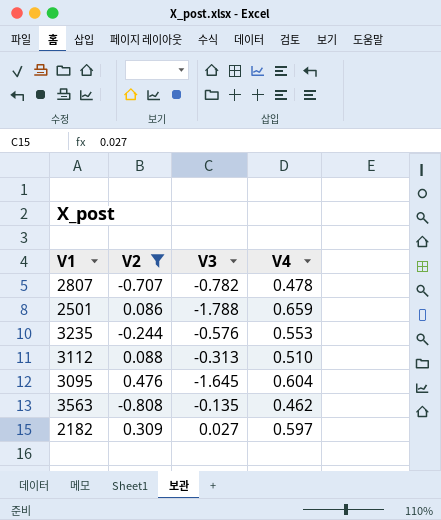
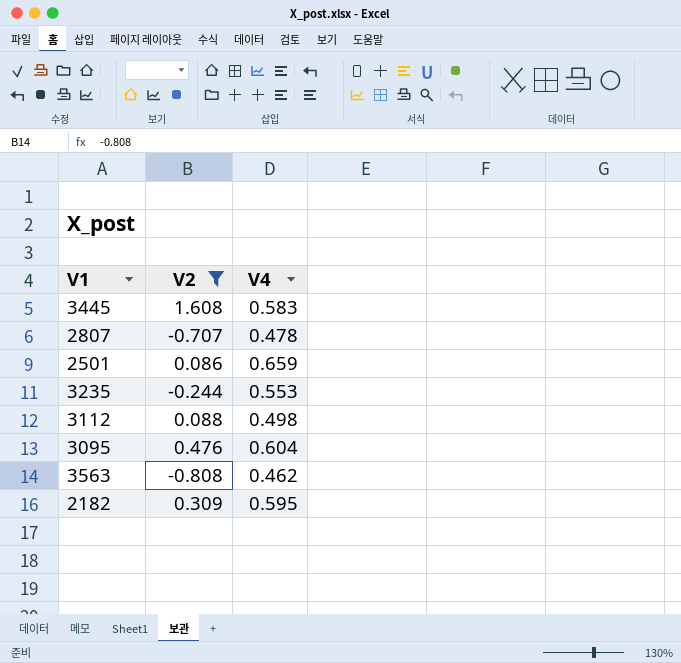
column V3 | position: 3 -> none
row 3445: none -> 1.608 | 0.583
3112 | V4: 0.510 -> 0.498
2182 | V4: 0.597 -> 0.595

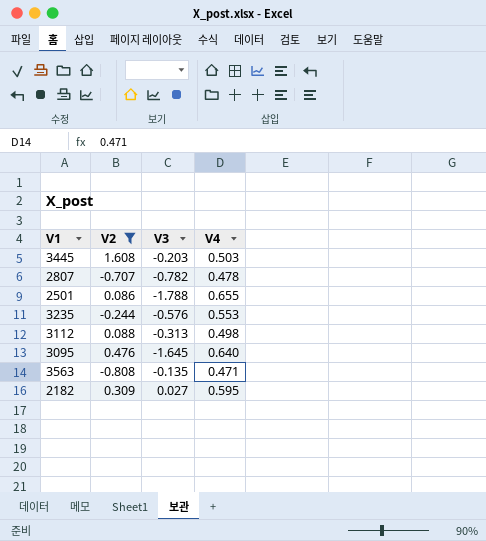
column V3 | position: none -> 3
3445 | V4: 0.583 -> 0.503
2501 | V4: 0.659 -> 0.655
3095 | V4: 0.604 -> 0.640
3563 | V4: 0.462 -> 0.471

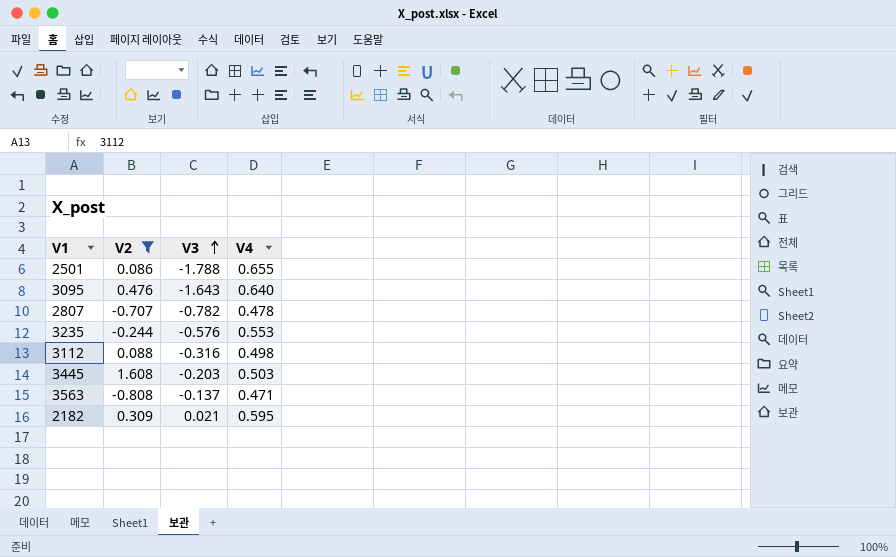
row order: none -> V3 ascending
3095 | V3: -1.645 -> -1.643
3112 | V3: -0.313 -> -0.316
3563 | V3: -0.135 -> -0.137
2182 | V3: 0.027 -> 0.021

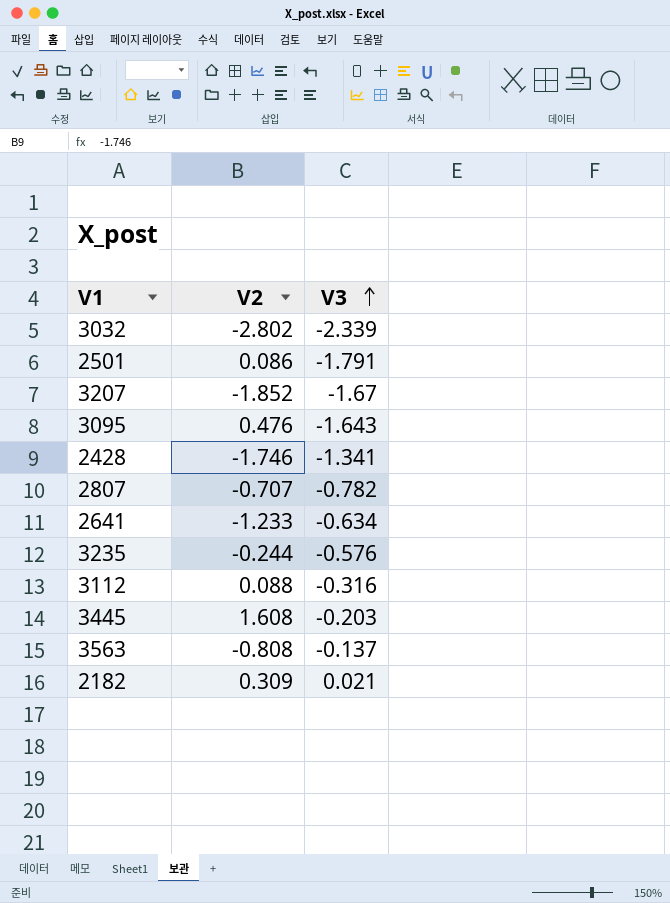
filter: V2 >= -0.808 -> none
column V4 | position: 4 -> none
2501 | V3: -1.788 -> -1.791

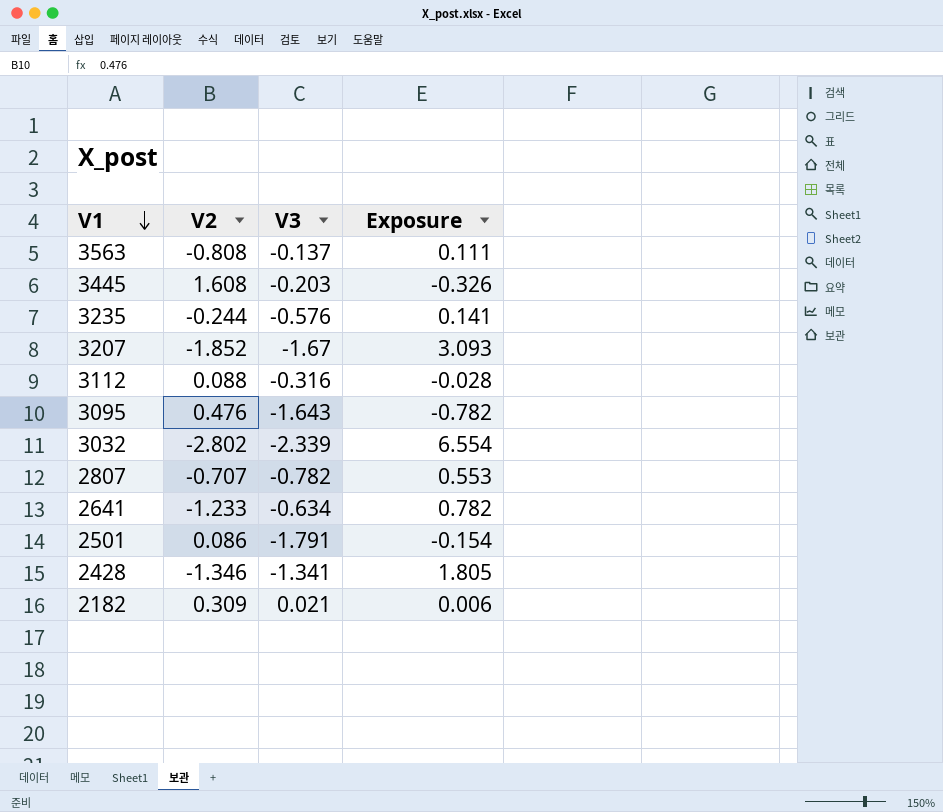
row order: V3 ascending -> V1 descending
column Exposure | formula: none -> [V2] * [V3]
2428 | V2: -1.746 -> -1.346

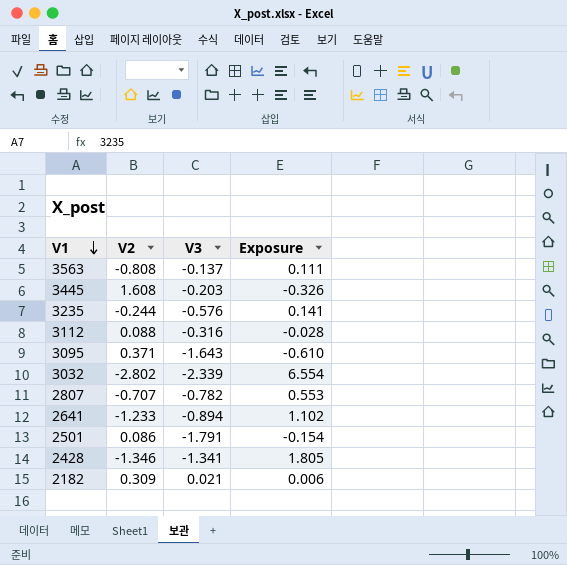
row 3207: -1.852 | -1.67 | 3.093 -> none
3095 | V2: 0.476 -> 0.371
3095 | Exposure: -0.782 -> -0.610
2641 | V3: -0.634 -> -0.894
2641 | Exposure: 0.782 -> 1.102

